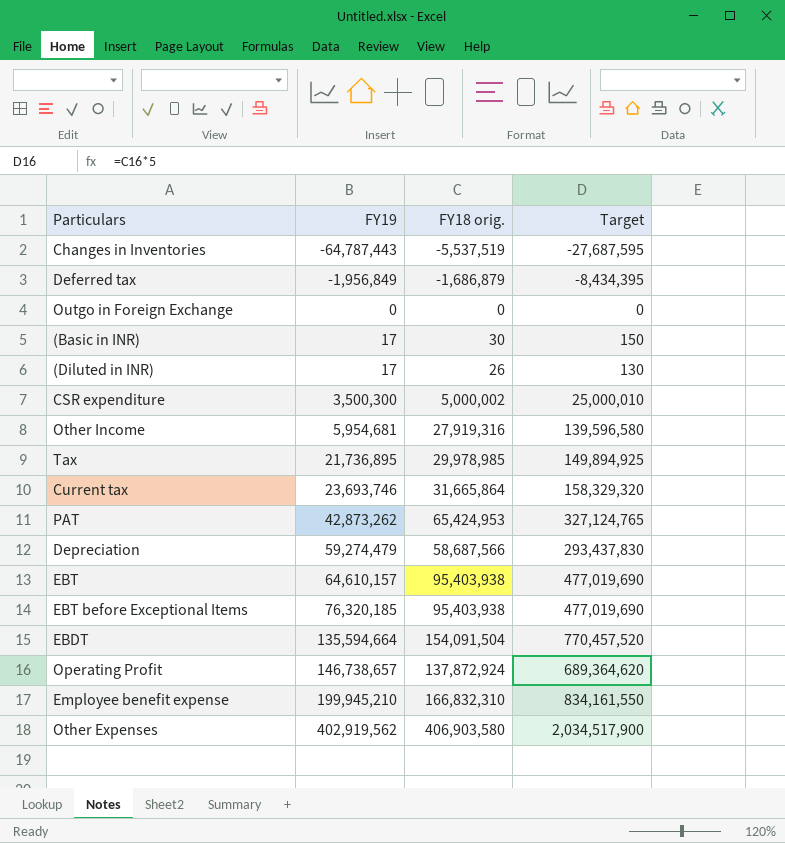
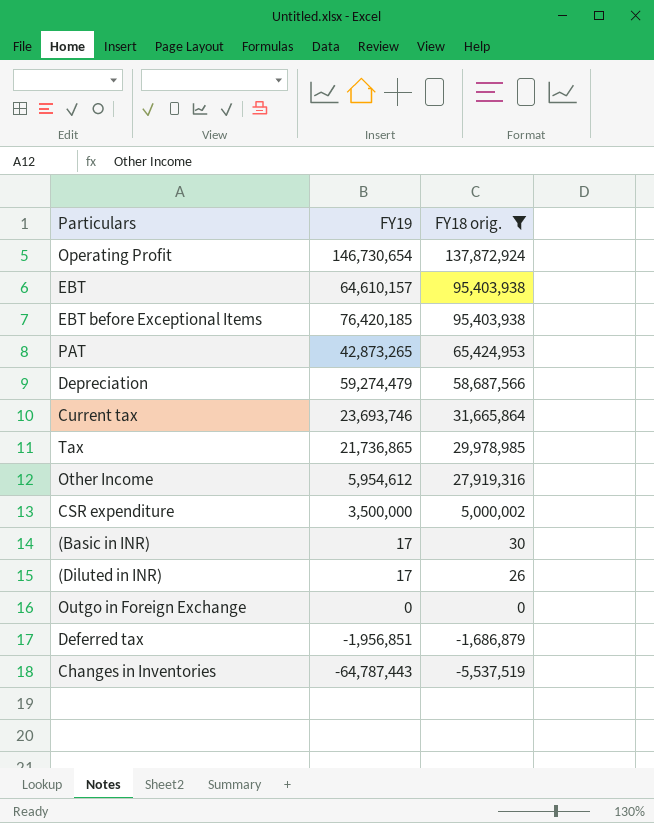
filter: none -> FY18 orig. <= 137,872,924
row order: FY19 ascending -> FY18 orig. descending
column Target | formula: [FY18 orig.] * 5 -> none
Operating Profit | FY19: 146,738,657 -> 146,730,654
EBT before Exceptional Items | FY19: 76,320,185 -> 76,420,185
PAT | FY19: 42,873,262 -> 42,873,265
Tax | FY19: 21,736,895 -> 21,736,865
Other Income | FY19: 5,954,681 -> 5,954,612
CSR expenditure | FY19: 3,500,300 -> 3,500,000
Deferred tax | FY19: -1,956,849 -> -1,956,851

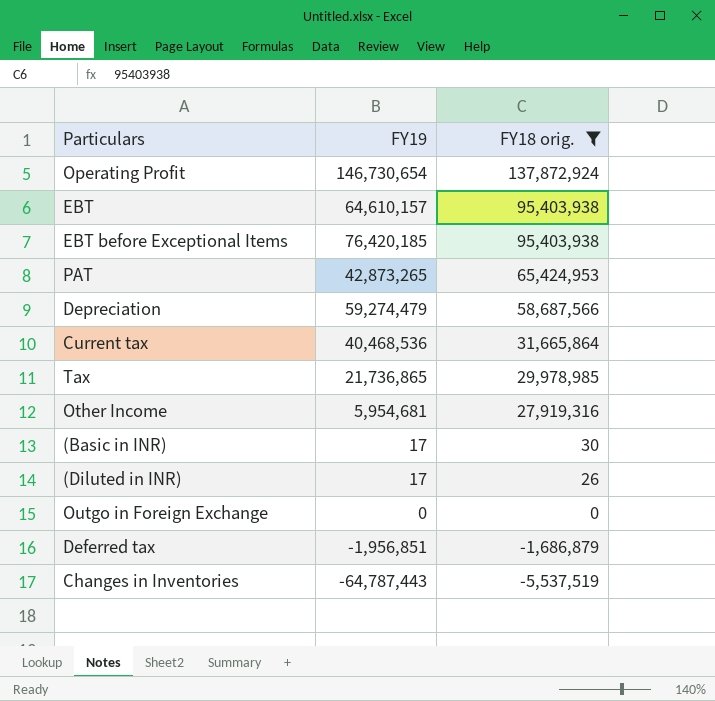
row CSR expenditure: 3,500,000 | 5,000,002 -> none
Current tax | FY19: 23,693,746 -> 40,468,536
Other Income | FY19: 5,954,612 -> 5,954,681

